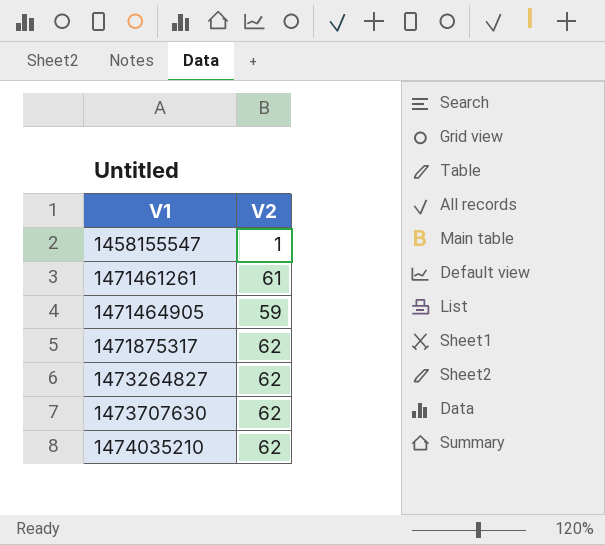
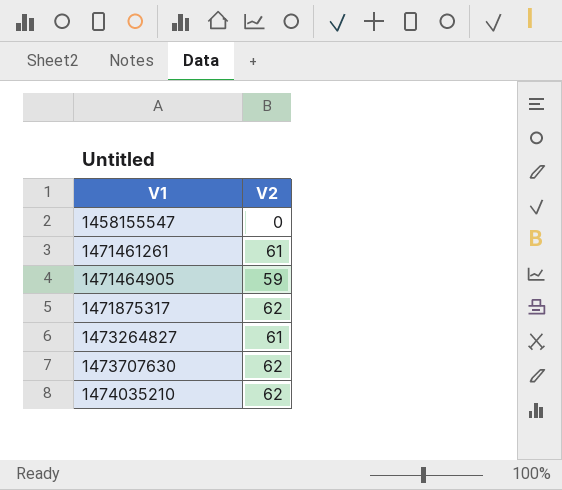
1458155547 | V2: 1 -> 0
1473264827 | V2: 62 -> 61

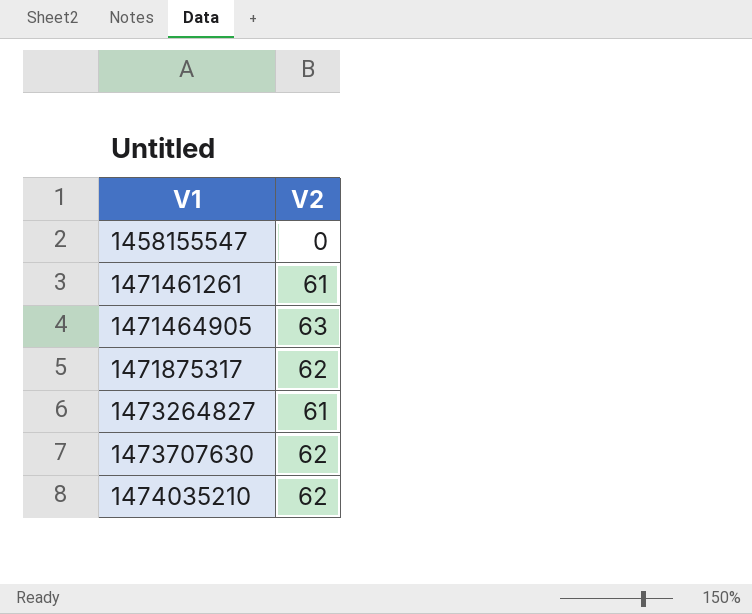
1471464905 | V2: 59 -> 63

